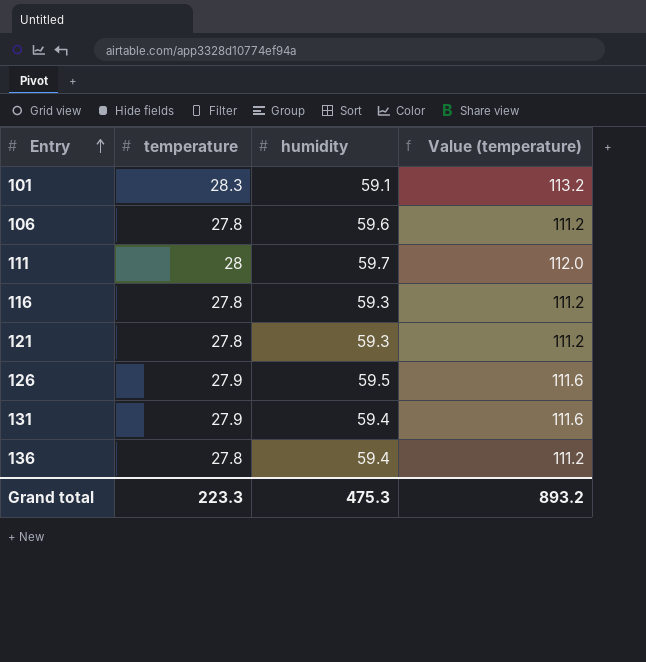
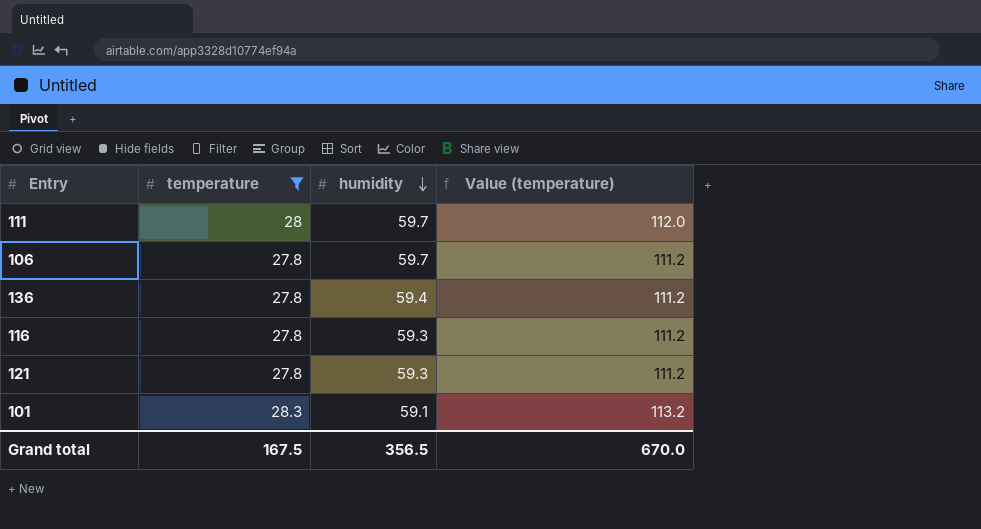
filter: none -> temperature != 27.9
row order: Entry ascending -> humidity descending
106 | humidity: 59.6 -> 59.7
Grand total | temperature: 223.3 -> 167.5
Grand total | humidity: 475.3 -> 356.5
Grand total | Value (temperature): 893.2 -> 670.0

